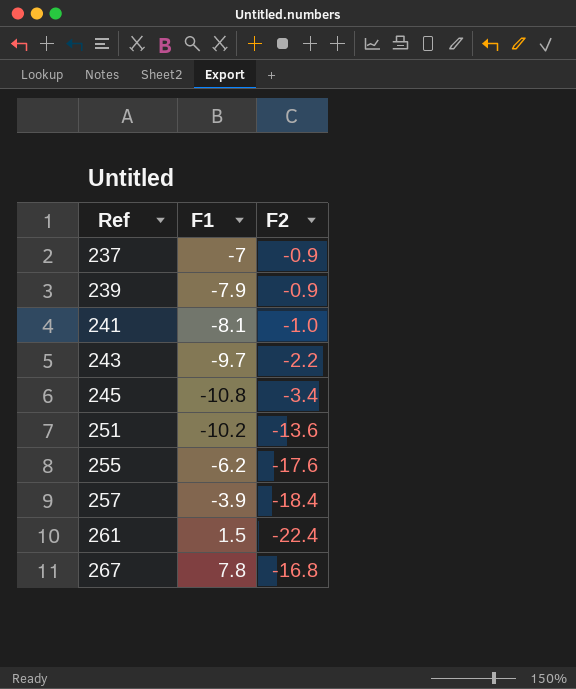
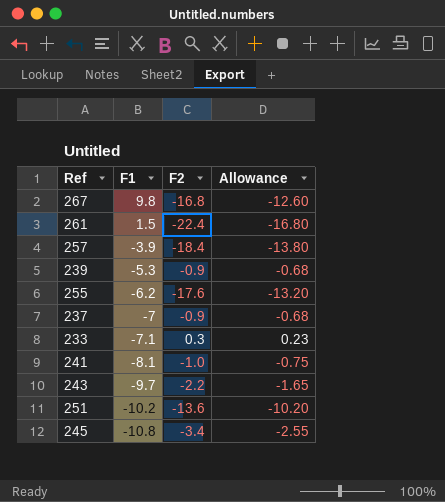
row order: Ref ascending -> F1 descending
column Allowance | formula: none -> [F2] * 0.75
267 | F1: 7.8 -> 9.8
239 | F1: -7.9 -> -5.3
row 233: none -> -7.1 | 0.3 | 0.23

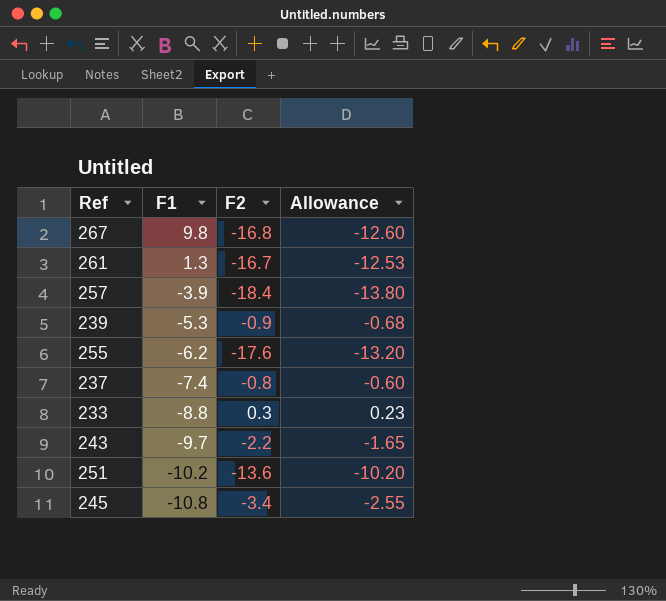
row 241: -8.1 | -1.0 | -0.75 -> none
261 | F1: 1.5 -> 1.3
261 | F2: -22.4 -> -16.7
261 | Allowance: -16.80 -> -12.53
237 | F1: -7 -> -7.4
237 | F2: -0.9 -> -0.8
237 | Allowance: -0.68 -> -0.60
233 | F1: -7.1 -> -8.8

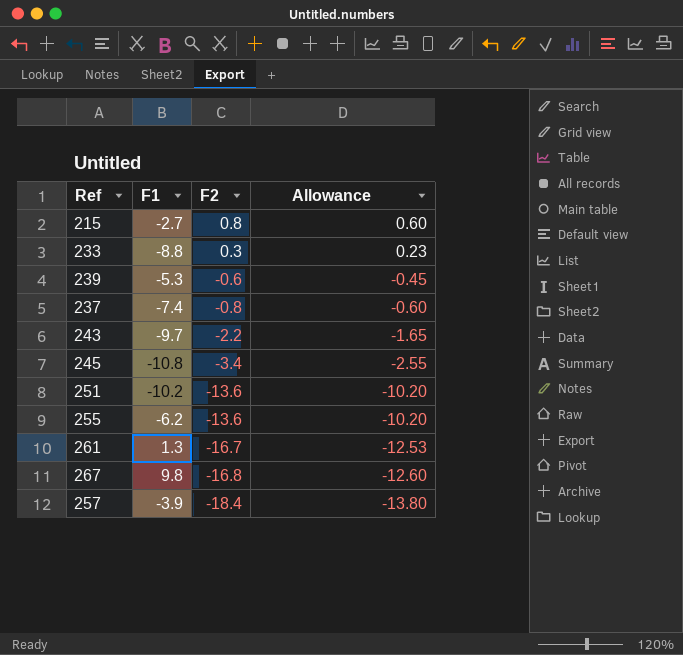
row order: F1 descending -> F2 descending
row 215: none -> -2.7 | 0.8 | 0.60
239 | F2: -0.9 -> -0.6
239 | Allowance: -0.68 -> -0.45
255 | F2: -17.6 -> -13.6
255 | Allowance: -13.20 -> -10.20

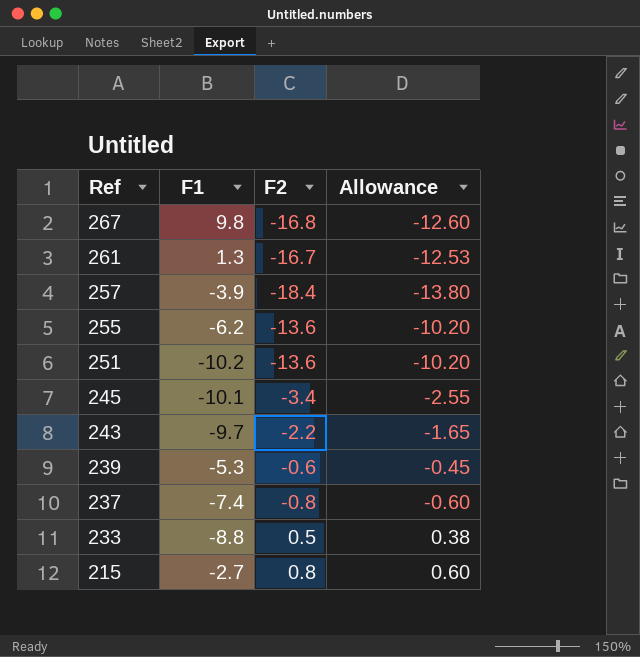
row order: F2 descending -> Ref descending
245 | F1: -10.8 -> -10.1
233 | F2: 0.3 -> 0.5
233 | Allowance: 0.23 -> 0.38

